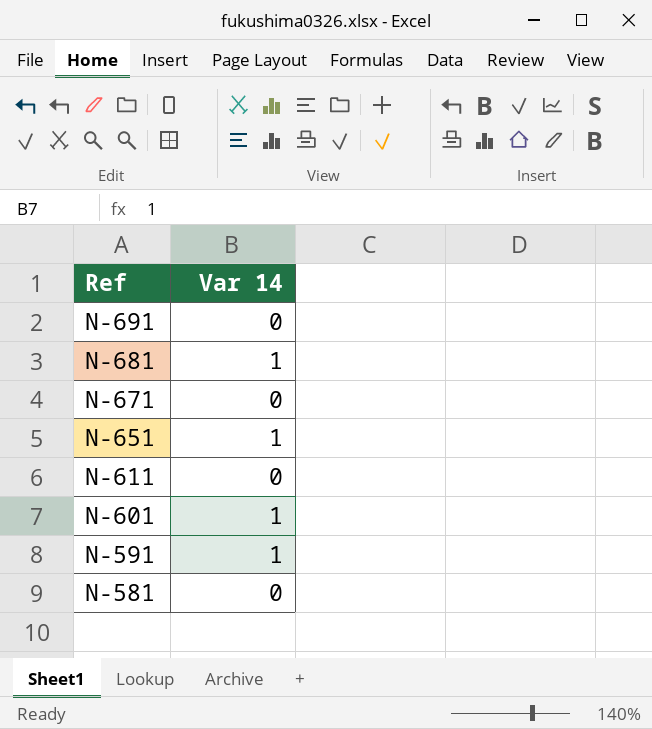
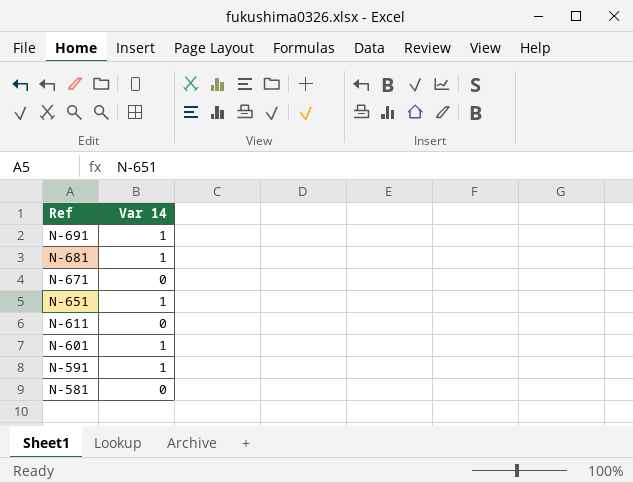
N-691 | Var 14: 0 -> 1

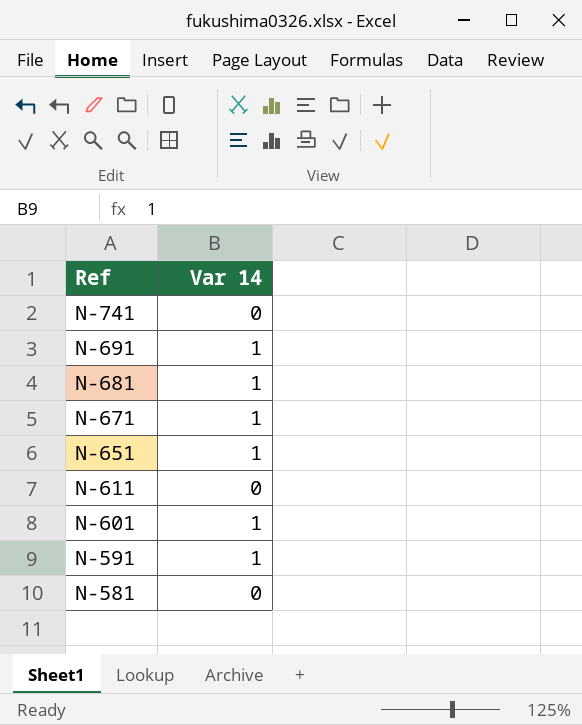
row N-741: none -> 0
N-671 | Var 14: 0 -> 1

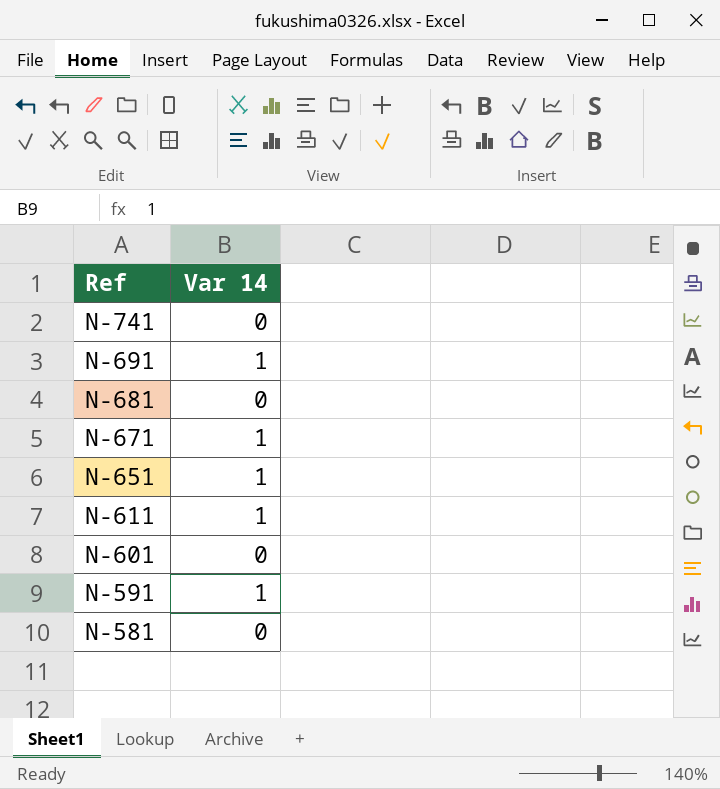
N-681 | Var 14: 1 -> 0
N-611 | Var 14: 0 -> 1
N-601 | Var 14: 1 -> 0

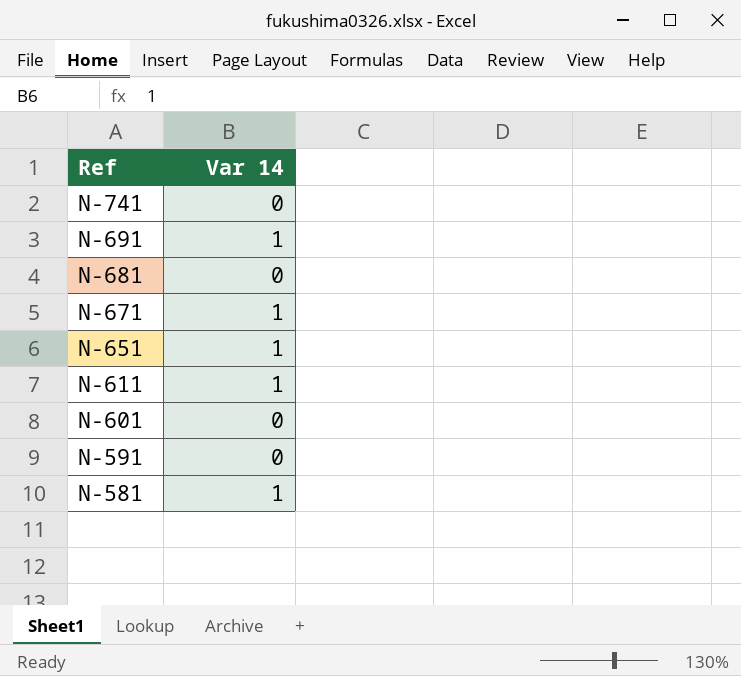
N-591 | Var 14: 1 -> 0
N-581 | Var 14: 0 -> 1

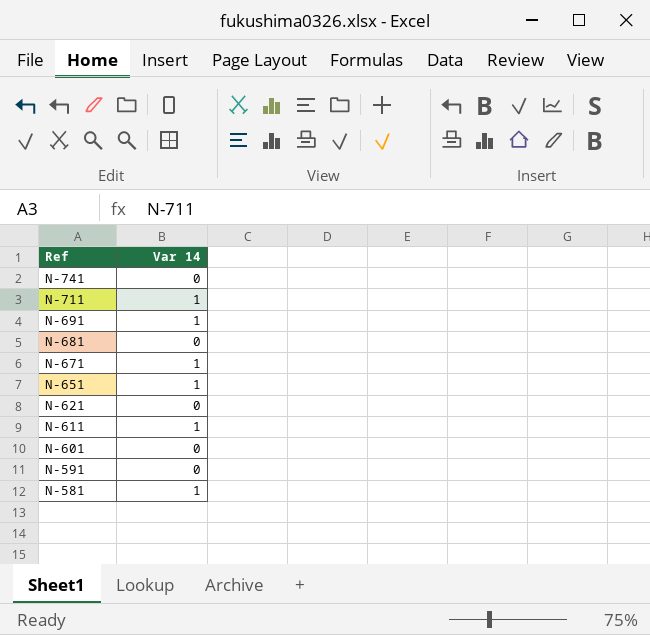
row N-711: none -> 1
row N-621: none -> 0

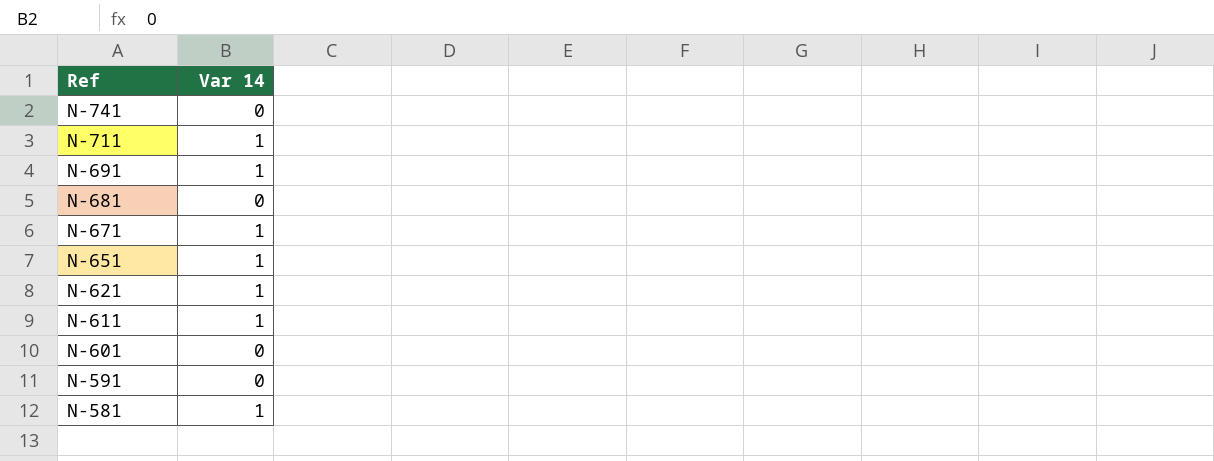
N-621 | Var 14: 0 -> 1

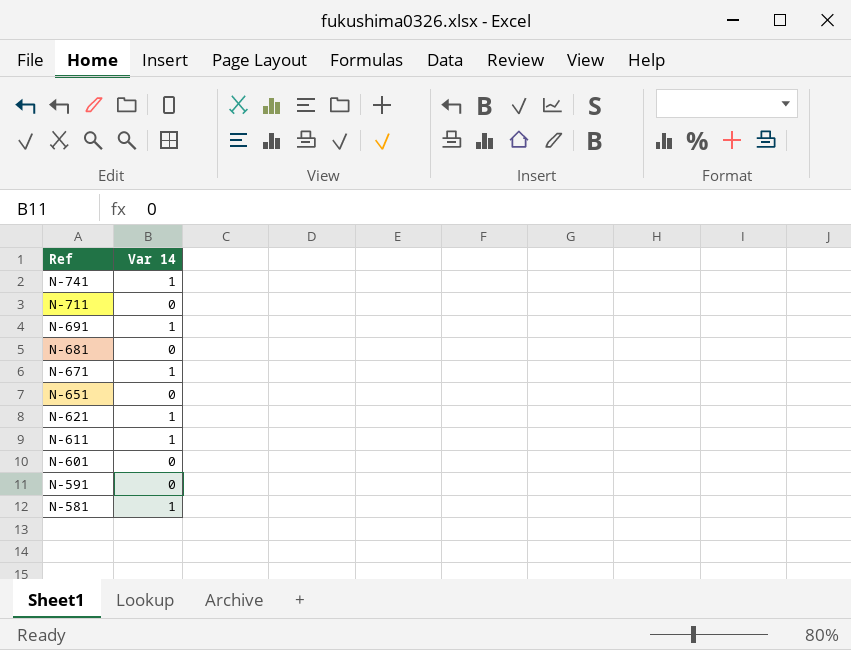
N-741 | Var 14: 0 -> 1
N-711 | Var 14: 1 -> 0
N-651 | Var 14: 1 -> 0

